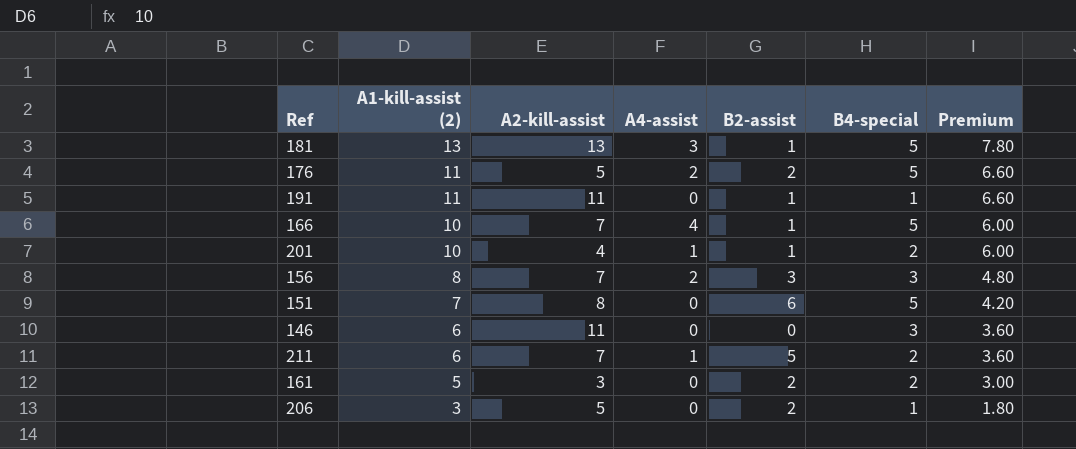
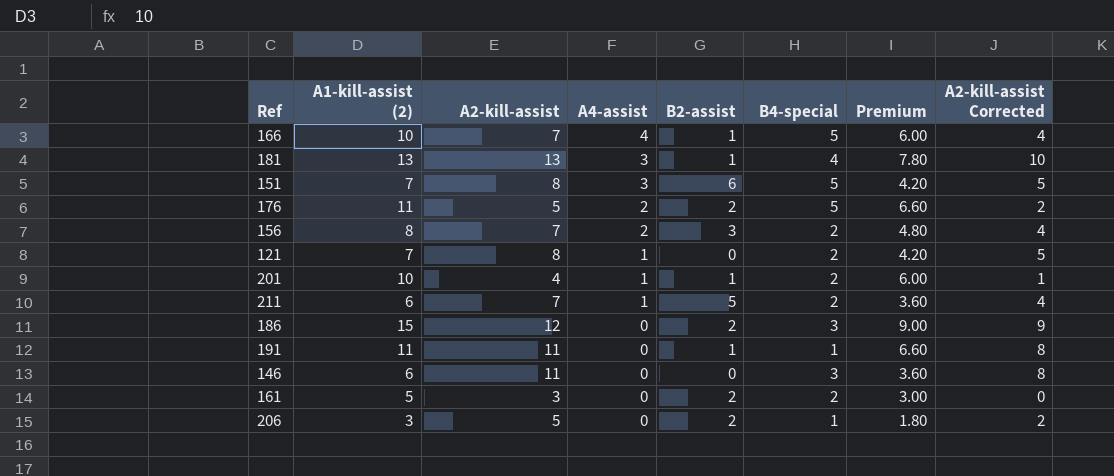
row order: A1-kill-assist (2) descending -> A4-assist descending
column A2-kill-assist Corrected | formula: none -> [A2-kill-assist] - 3
181 | B4-special: 5 -> 4
151 | A4-assist: 0 -> 3
156 | B4-special: 3 -> 2
row 121: none -> 7 | 8 | 1 | 0 | 2 | 4.20 | 5
row 186: none -> 15 | 12 | 0 | 2 | 3 | 9.00 | 9

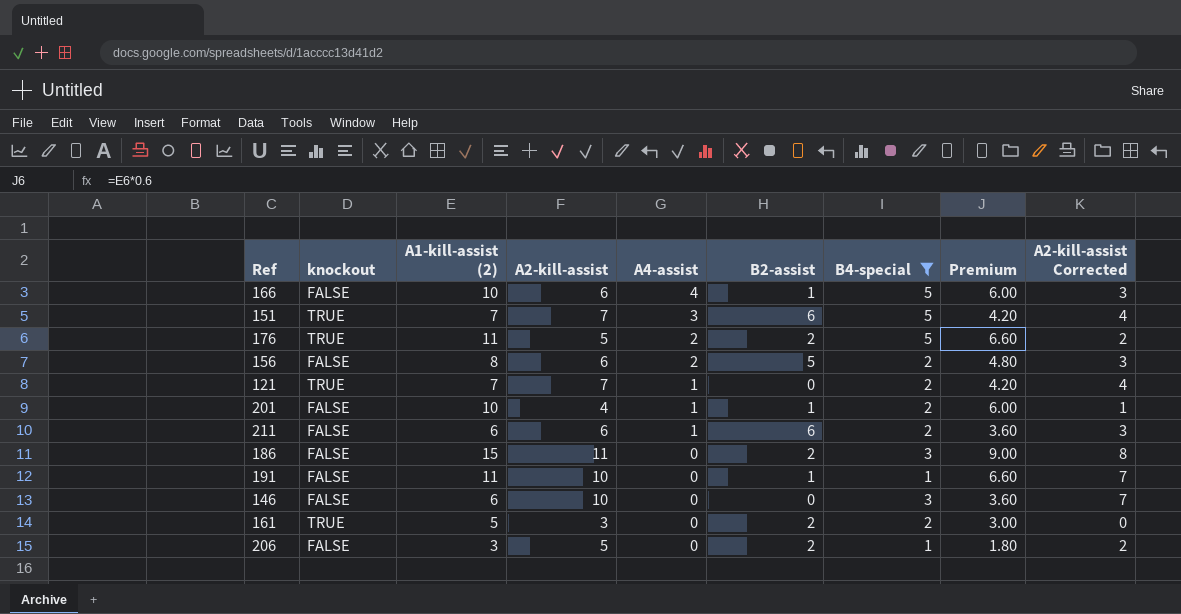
filter: none -> B4-special != 4
column knockout | position: none -> 2
166 | A2-kill-assist: 7 -> 6
166 | A2-kill-assist Corrected: 4 -> 3
151 | A2-kill-assist: 8 -> 7
151 | A2-kill-assist Corrected: 5 -> 4
156 | A2-kill-assist: 7 -> 6
156 | B2-assist: 3 -> 5
156 | A2-kill-assist Corrected: 4 -> 3
121 | A2-kill-assist: 8 -> 7
121 | A2-kill-assist Corrected: 5 -> 4
211 | A2-kill-assist: 7 -> 6
211 | B2-assist: 5 -> 6
211 | A2-kill-assist Corrected: 4 -> 3
186 | A2-kill-assist: 12 -> 11
186 | A2-kill-assist Corrected: 9 -> 8
191 | A2-kill-assist: 11 -> 10
191 | A2-kill-assist Corrected: 8 -> 7
146 | A2-kill-assist: 11 -> 10
146 | A2-kill-assist Corrected: 8 -> 7

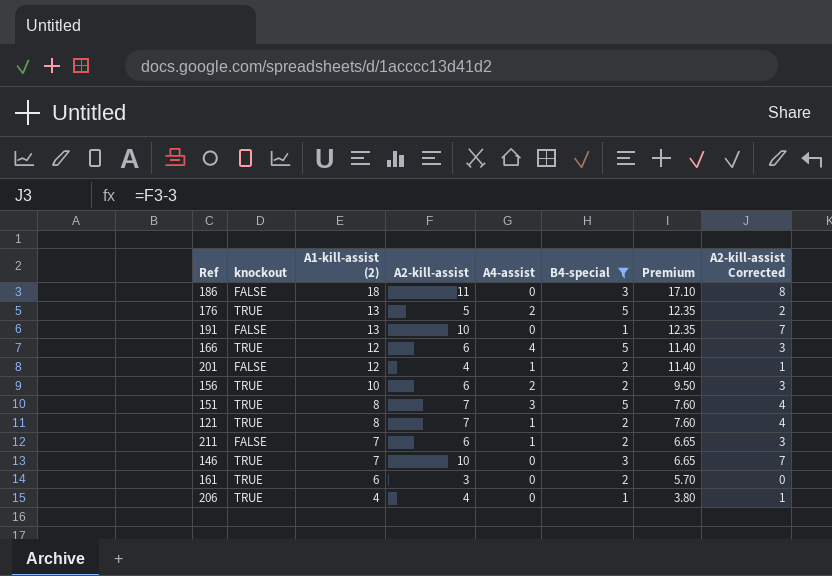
row order: A4-assist descending -> A1-kill-assist (2) descending
column B2-assist | position: 6 -> none
column Premium | formula: [A1-kill-assist (2)] * 0.6 -> [A1-kill-assist (2)] * 0.95
186 | A1-kill-assist (2): 15 -> 18
176 | A1-kill-assist (2): 11 -> 13
191 | A1-kill-assist (2): 11 -> 13
166 | knockout: FALSE -> TRUE
166 | A1-kill-assist (2): 10 -> 12
201 | A1-kill-assist (2): 10 -> 12
156 | knockout: FALSE -> TRUE
156 | A1-kill-assist (2): 8 -> 10
151 | A1-kill-assist (2): 7 -> 8
121 | A1-kill-assist (2): 7 -> 8
211 | A1-kill-assist (2): 6 -> 7
146 | knockout: FALSE -> TRUE
146 | A1-kill-assist (2): 6 -> 7
161 | A1-kill-assist (2): 5 -> 6
206 | knockout: FALSE -> TRUE
206 | A1-kill-assist (2): 3 -> 4
206 | A2-kill-assist: 5 -> 4
206 | A2-kill-assist Corrected: 2 -> 1

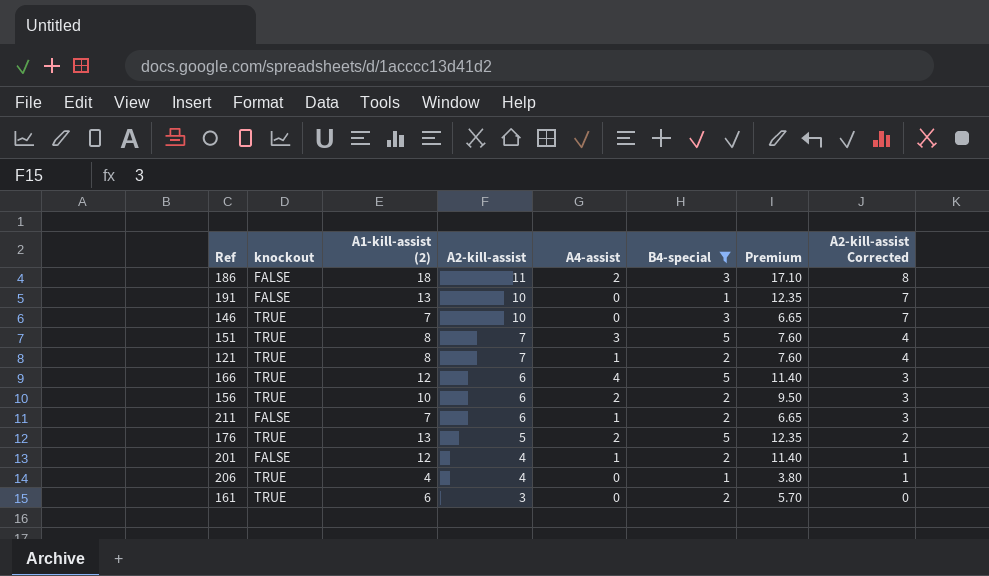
row order: A1-kill-assist (2) descending -> A2-kill-assist descending
186 | A4-assist: 0 -> 2

